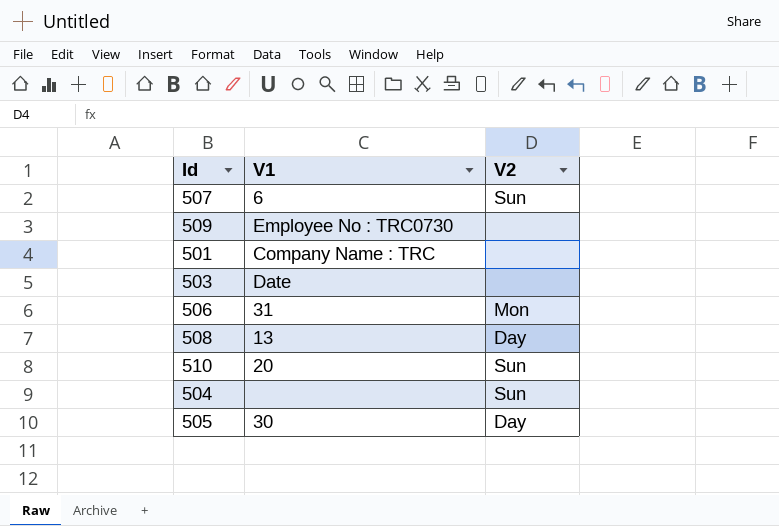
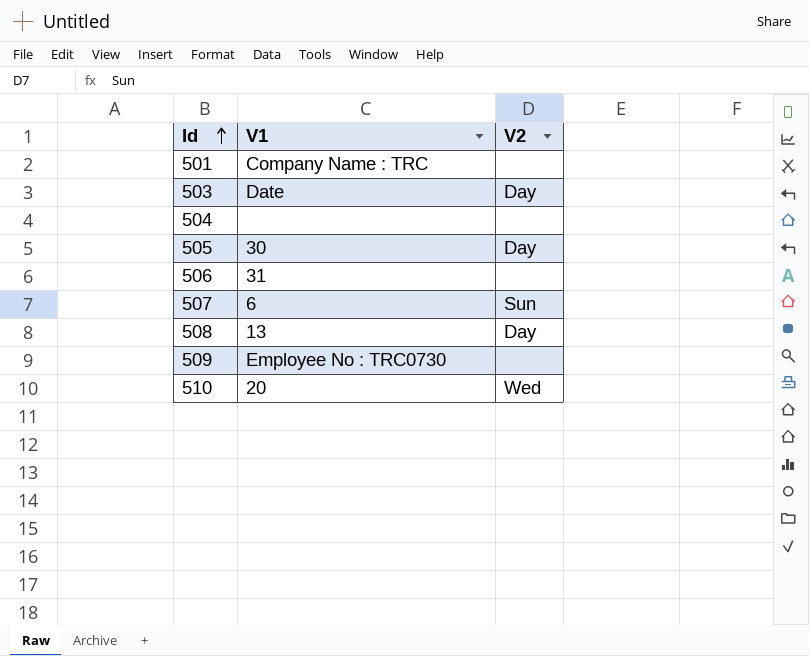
row order: none -> Id ascending
503 | V2: none -> Day
504 | V2: Sun -> none
506 | V2: Mon -> none
510 | V2: Sun -> Wed

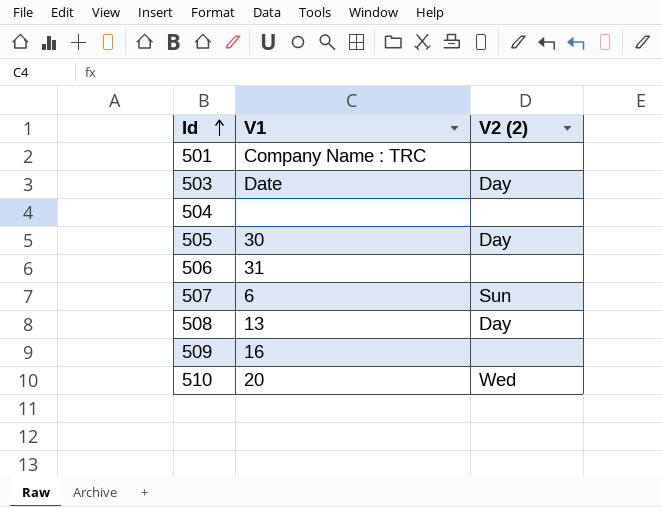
column name: V2 -> V2 (2)
509 | V1: Employee No : TRC0730 -> 16

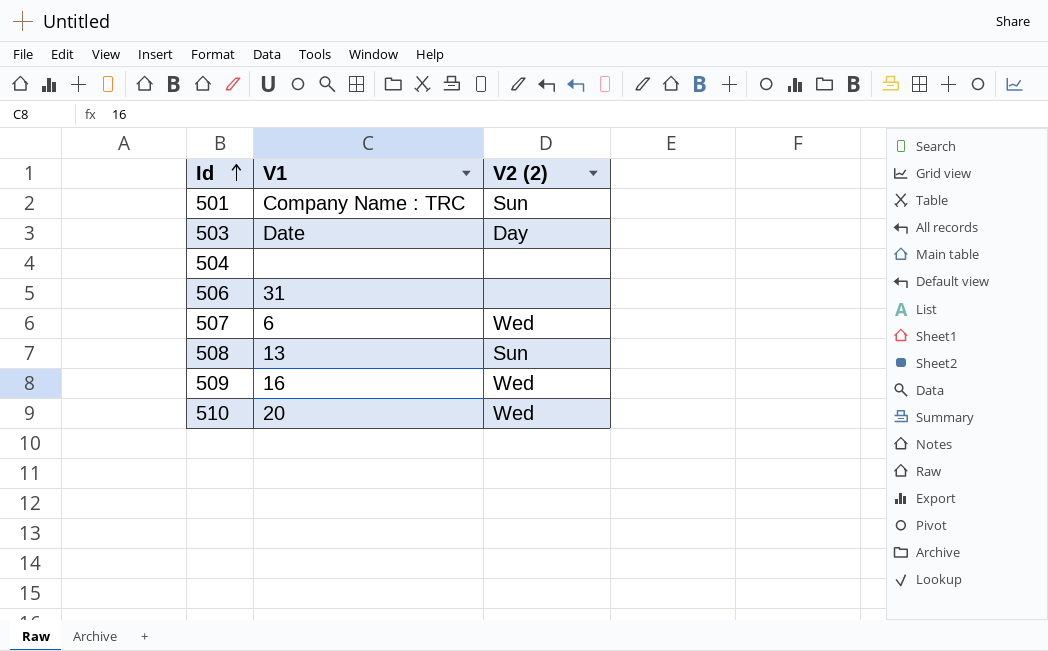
row 505: 30 | Day -> none
501 | V2 (2): none -> Sun
507 | V2 (2): Sun -> Wed
508 | V2 (2): Day -> Sun
509 | V2 (2): none -> Wed

